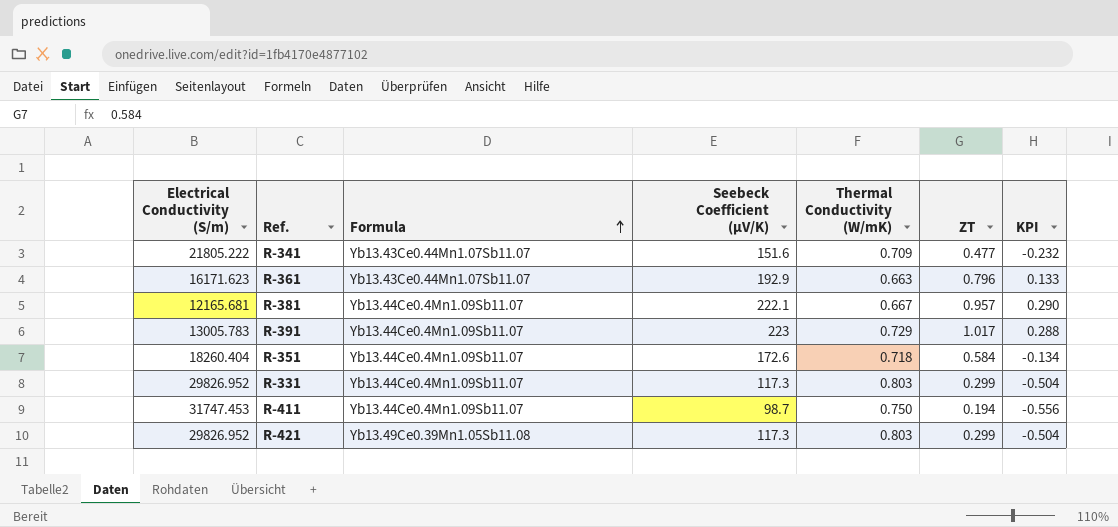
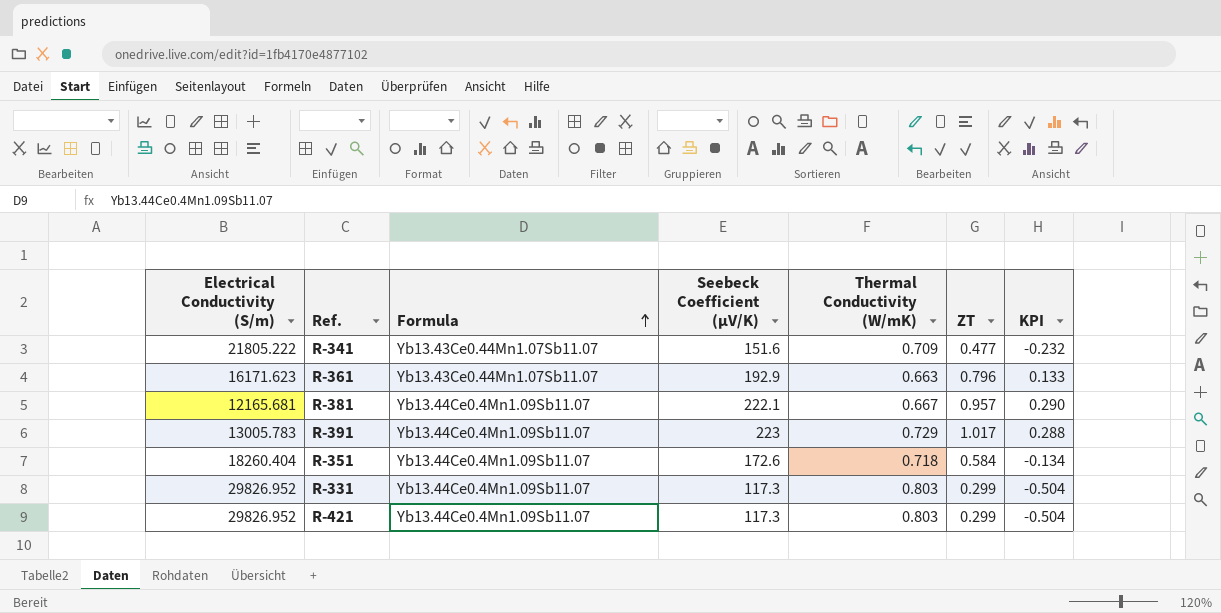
row R-411: 31747.453 | Yb13.44Ce0.4Mn1.09Sb11.07 | 98.7 | 0.750 | 0.194 | -0.556 -> none
R-421 | Formula: Yb13.49Ce0.39Mn1.05Sb11.08 -> Yb13.44Ce0.4Mn1.09Sb11.07

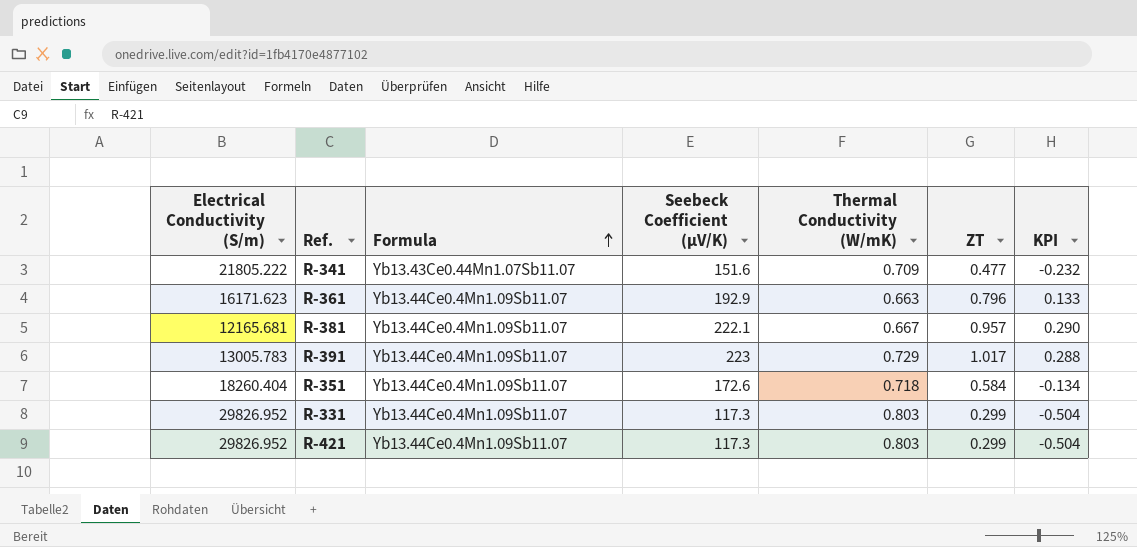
R-361 | Formula: Yb13.43Ce0.44Mn1.07Sb11.07 -> Yb13.44Ce0.4Mn1.09Sb11.07

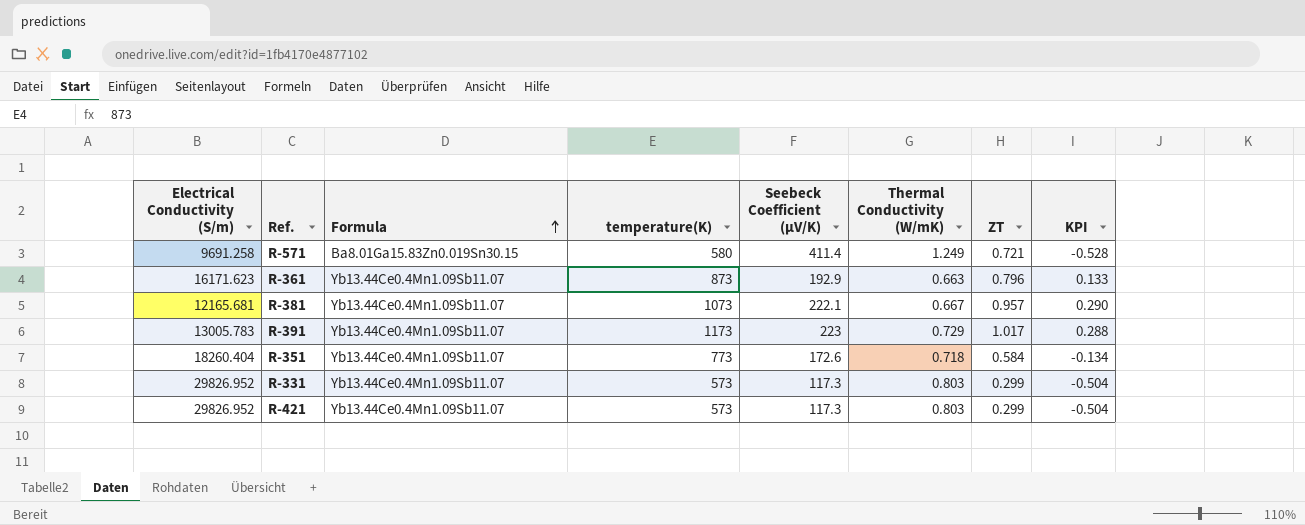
column temperature(K) | position: none -> 4
row R-341: 21805.222 | Yb13.43Ce0.44Mn1.07Sb11.07 | 151.6 | 0.709 | 0.477 | -0.232 -> none
row R-571: none -> 9691.258 | Ba8.01Ga15.83Zn0.019Sn30.15 | 580 | 411.4 | 1.249 | 0.721 | -0.528

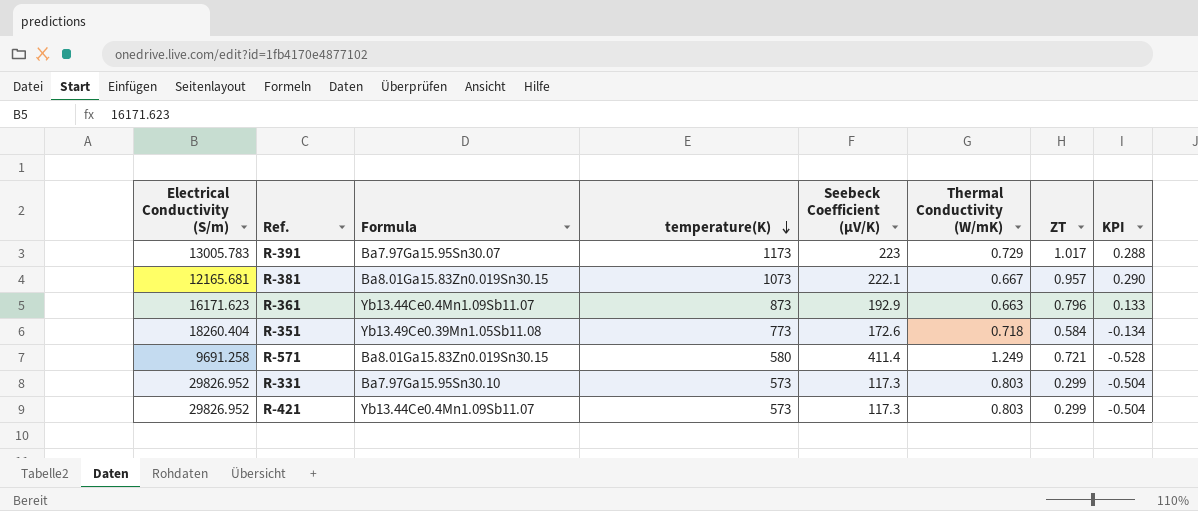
row order: Formula ascending -> temperature(K) descending
R-391 | Formula: Yb13.44Ce0.4Mn1.09Sb11.07 -> Ba7.97Ga15.95Sn30.07
R-381 | Formula: Yb13.44Ce0.4Mn1.09Sb11.07 -> Ba8.01Ga15.83Zn0.019Sn30.15
R-351 | Formula: Yb13.44Ce0.4Mn1.09Sb11.07 -> Yb13.49Ce0.39Mn1.05Sb11.08
R-331 | Formula: Yb13.44Ce0.4Mn1.09Sb11.07 -> Ba7.97Ga15.95Sn30.10

